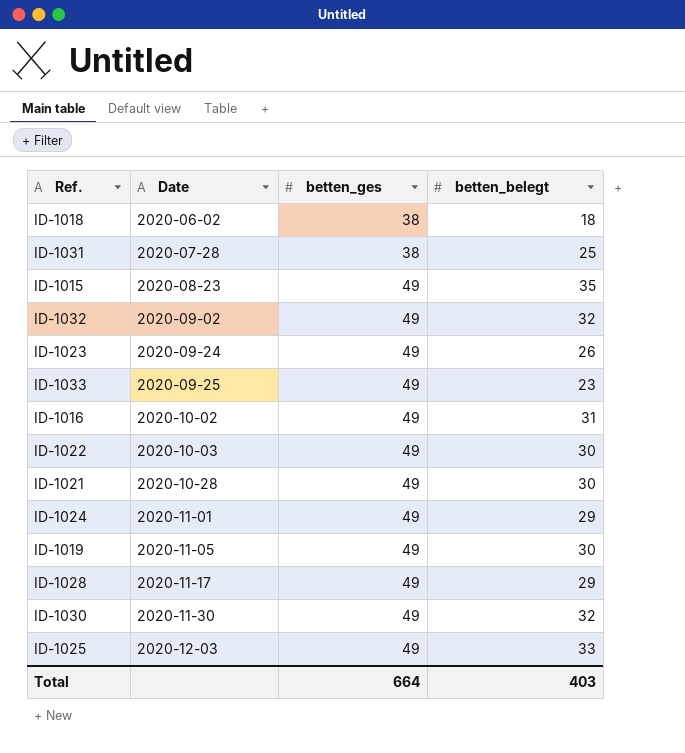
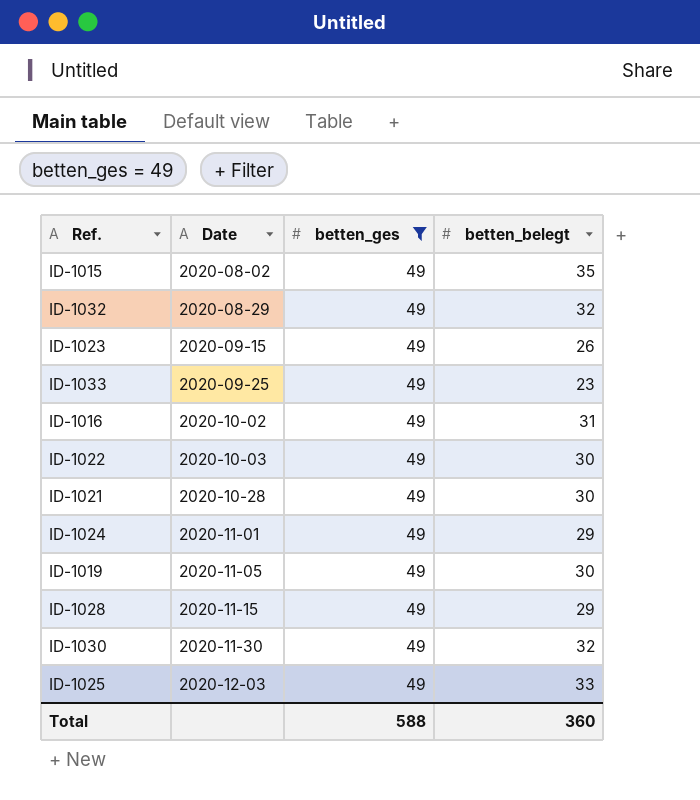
filter: none -> betten_ges = 49
ID-1015 | Date: 2020-08-23 -> 2020-08-02
ID-1032 | Date: 2020-09-02 -> 2020-08-29
ID-1023 | Date: 2020-09-24 -> 2020-09-15
ID-1028 | Date: 2020-11-17 -> 2020-11-15
Total | betten_ges: 664 -> 588
Total | betten_belegt: 403 -> 360

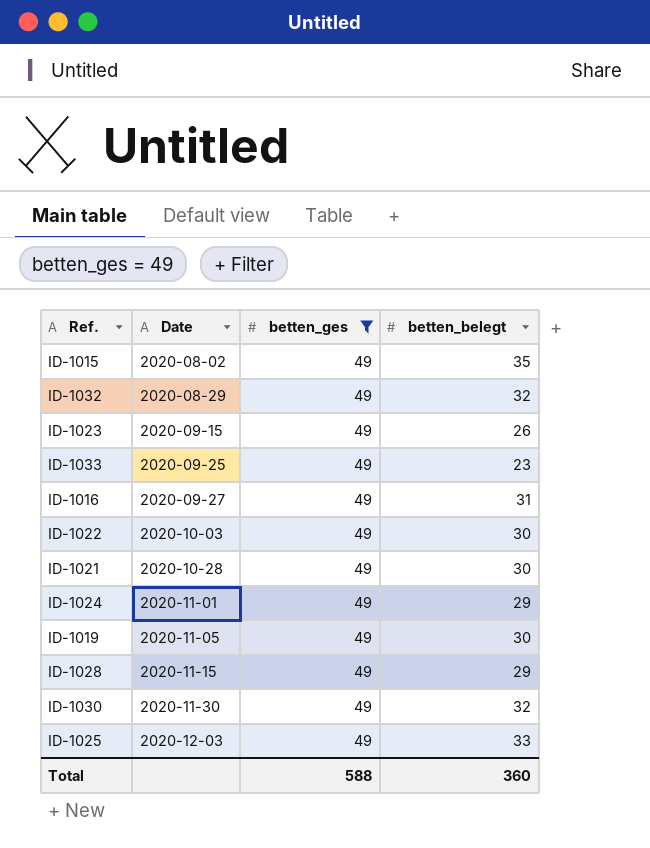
ID-1016 | Date: 2020-10-02 -> 2020-09-27

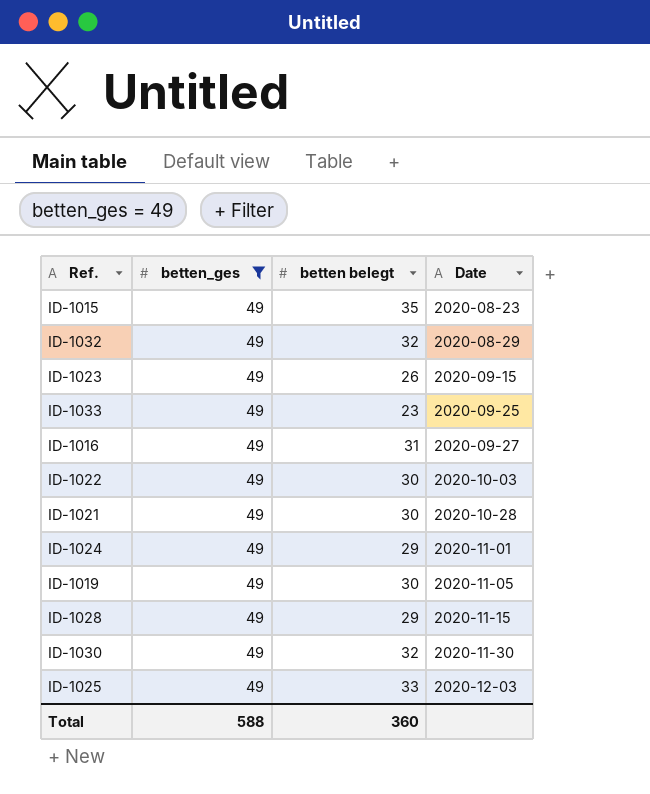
column name: betten_belegt -> betten belegt
column Date | position: 2 -> 4
ID-1015 | Date: 2020-08-02 -> 2020-08-23

